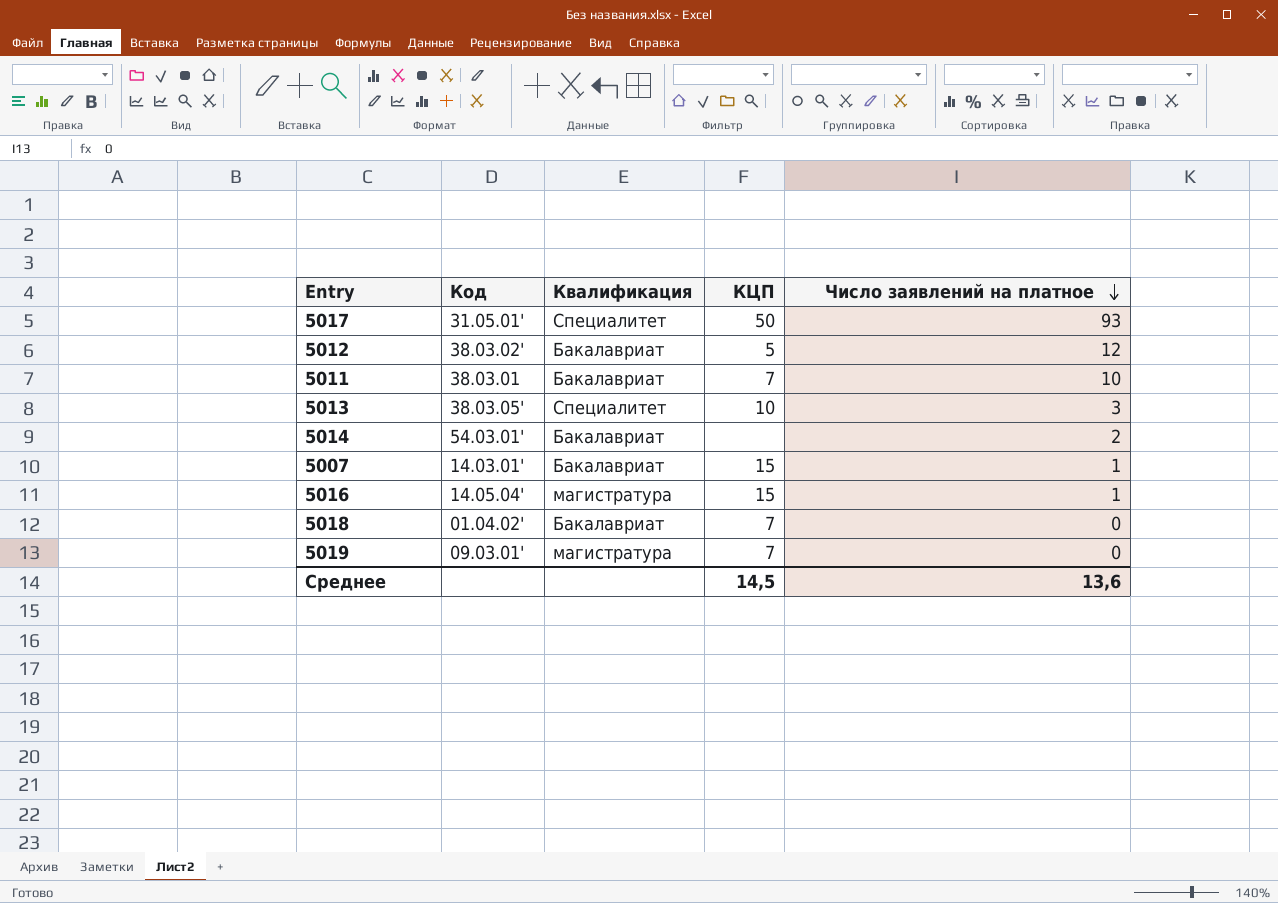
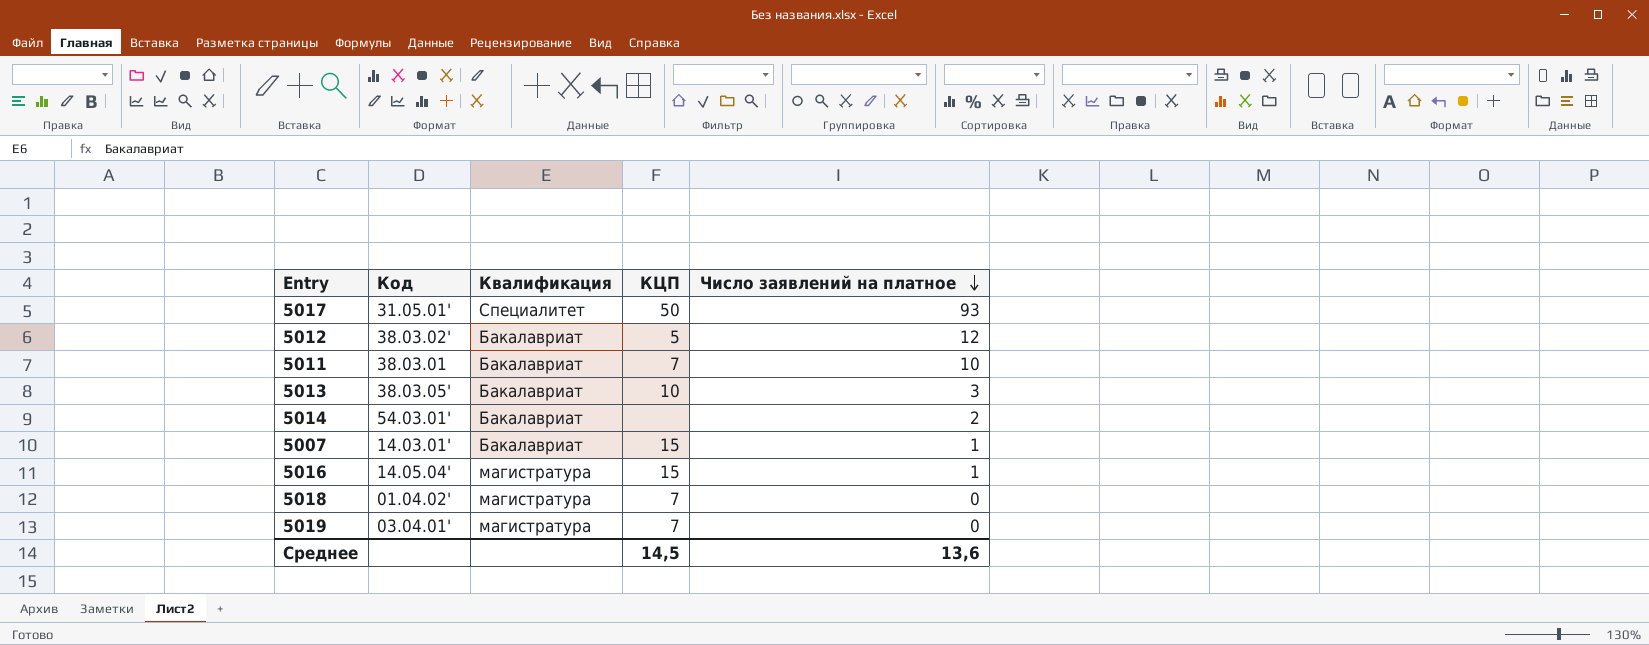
5013 | Квалификация: Специалитет -> Бакалавриат
5018 | Квалификация: Бакалавриат -> магистратура
5019 | Код: 09.03.01' -> 03.04.01'

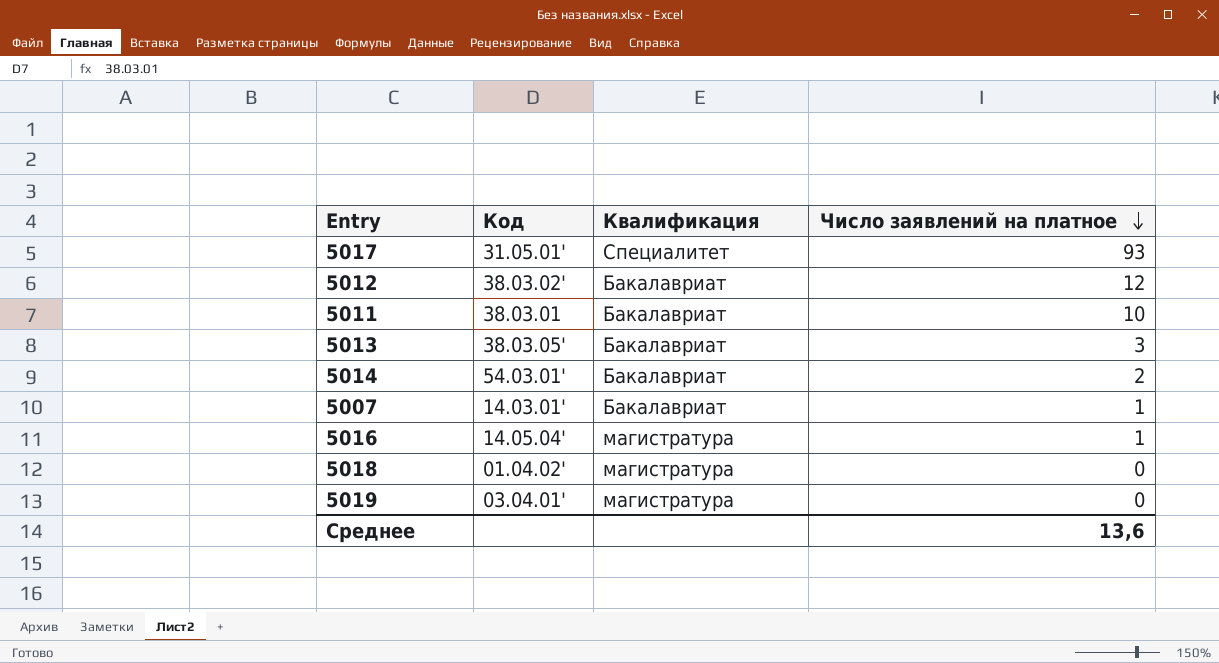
column КЦП | position: 4 -> none

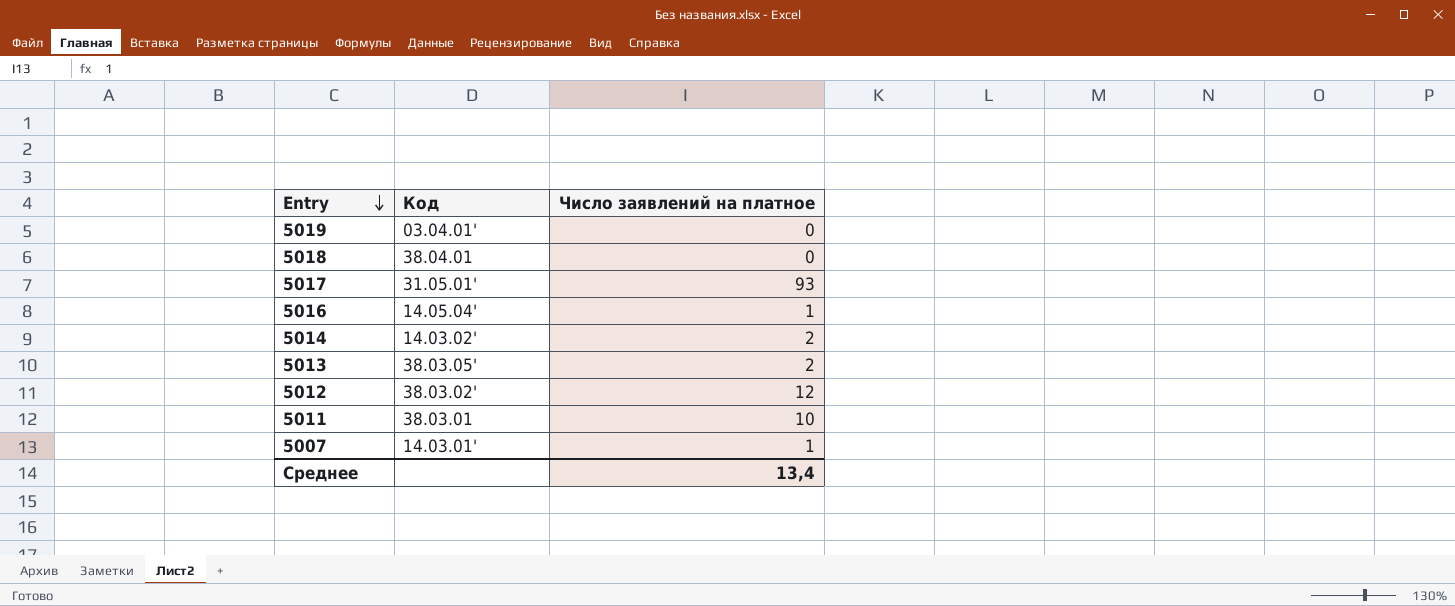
row order: Число заявлений на платное descending -> Entry descending
column Квалификация | position: 3 -> none
5018 | Код: 01.04.02' -> 38.04.01
5014 | Код: 54.03.01' -> 14.03.02'
5013 | Число заявлений на платное: 3 -> 2
Среднее | Число заявлений на платное: 13,6 -> 13,4

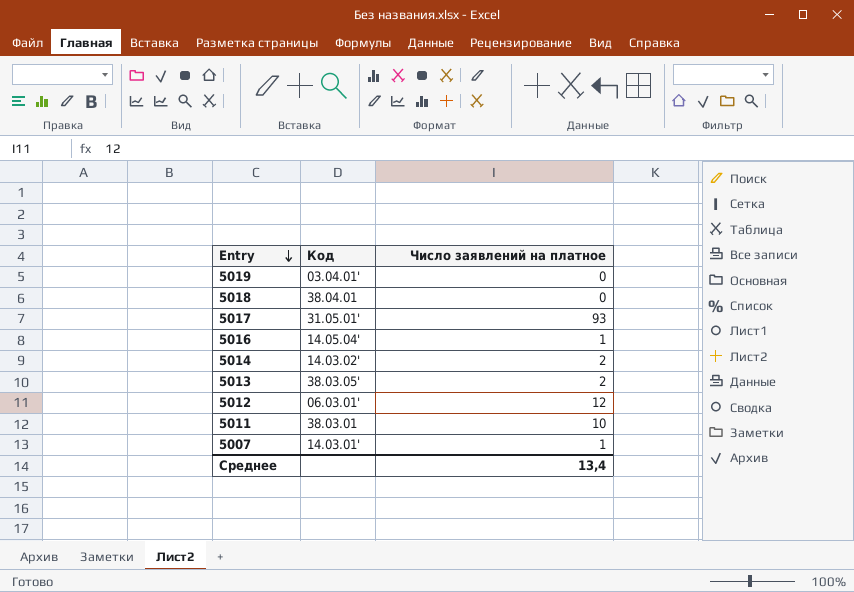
5012 | Код: 38.03.02' -> 06.03.01'

